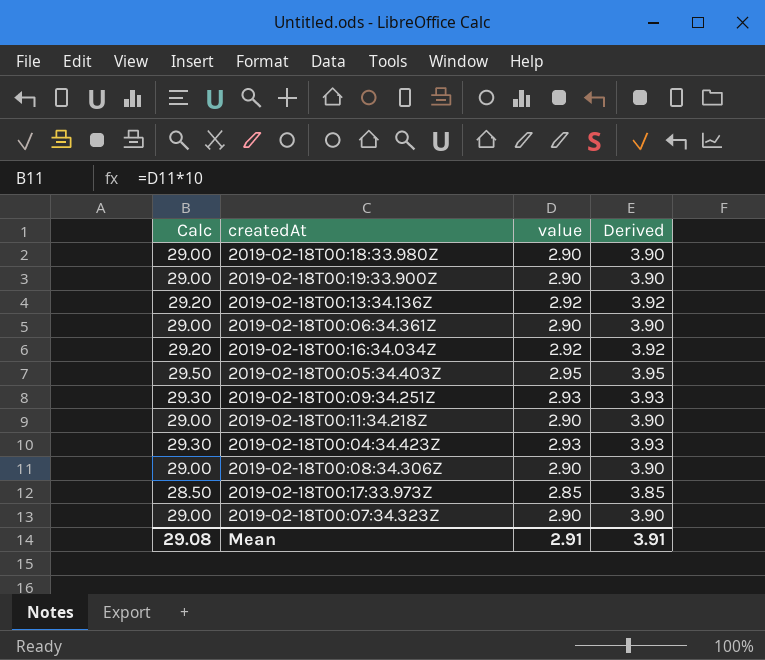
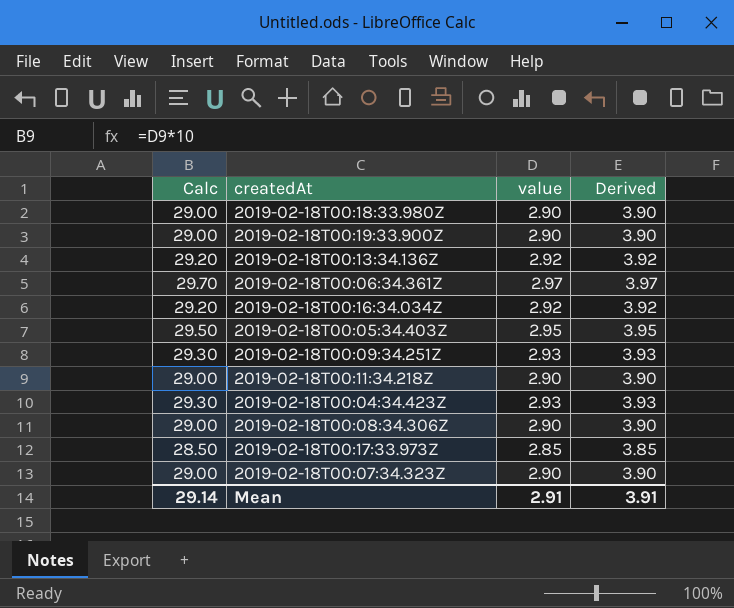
2019-02-18T00:06:34.361Z | Calc: 29.00 -> 29.70
2019-02-18T00:06:34.361Z | value: 2.90 -> 2.97
2019-02-18T00:06:34.361Z | Derived: 3.90 -> 3.97
Mean | Calc: 29.08 -> 29.14

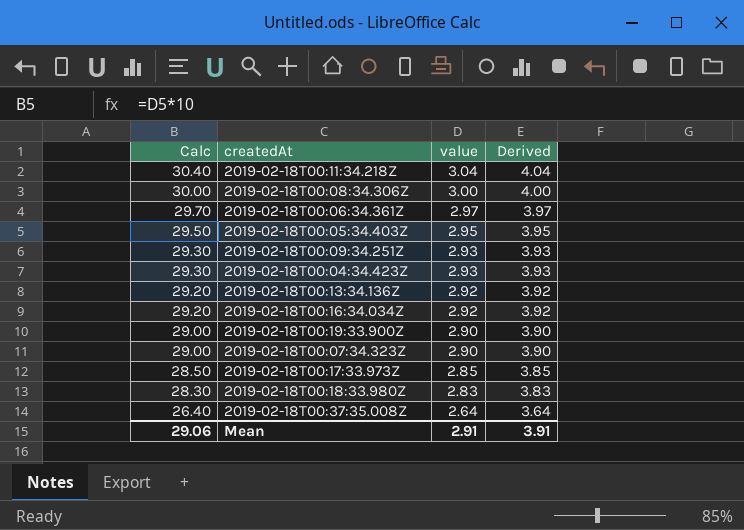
row order: none -> Calc descending
2019-02-18T00:11:34.218Z | Calc: 29.00 -> 30.40
2019-02-18T00:11:34.218Z | value: 2.90 -> 3.04
2019-02-18T00:11:34.218Z | Derived: 3.90 -> 4.04
2019-02-18T00:08:34.306Z | Calc: 29.00 -> 30.00
2019-02-18T00:08:34.306Z | value: 2.90 -> 3.00
2019-02-18T00:08:34.306Z | Derived: 3.90 -> 4.00
2019-02-18T00:18:33.980Z | Calc: 29.00 -> 28.30
2019-02-18T00:18:33.980Z | value: 2.90 -> 2.83
2019-02-18T00:18:33.980Z | Derived: 3.90 -> 3.83
row 2019-02-18T00:37:35.008Z: none -> 26.40 | 2.64 | 3.64
Mean | Calc: 29.14 -> 29.06

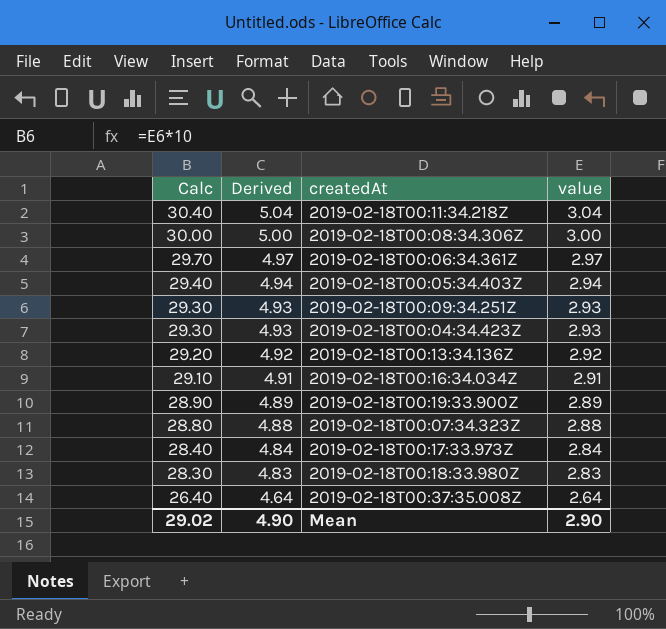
column Derived | formula: [value] + 1 -> [value] + 2
column Derived | position: 4 -> 2
2019-02-18T00:05:34.403Z | Calc: 29.50 -> 29.40
2019-02-18T00:05:34.403Z | value: 2.95 -> 2.94
2019-02-18T00:16:34.034Z | Calc: 29.20 -> 29.10
2019-02-18T00:16:34.034Z | value: 2.92 -> 2.91
2019-02-18T00:19:33.900Z | Calc: 29.00 -> 28.90
2019-02-18T00:19:33.900Z | value: 2.90 -> 2.89
2019-02-18T00:07:34.323Z | Calc: 29.00 -> 28.80
2019-02-18T00:07:34.323Z | value: 2.90 -> 2.88
2019-02-18T00:17:33.973Z | Calc: 28.50 -> 28.40
2019-02-18T00:17:33.973Z | value: 2.85 -> 2.84
Mean | Calc: 29.06 -> 29.02
Mean | Derived: 3.91 -> 4.90
Mean | value: 2.91 -> 2.90

